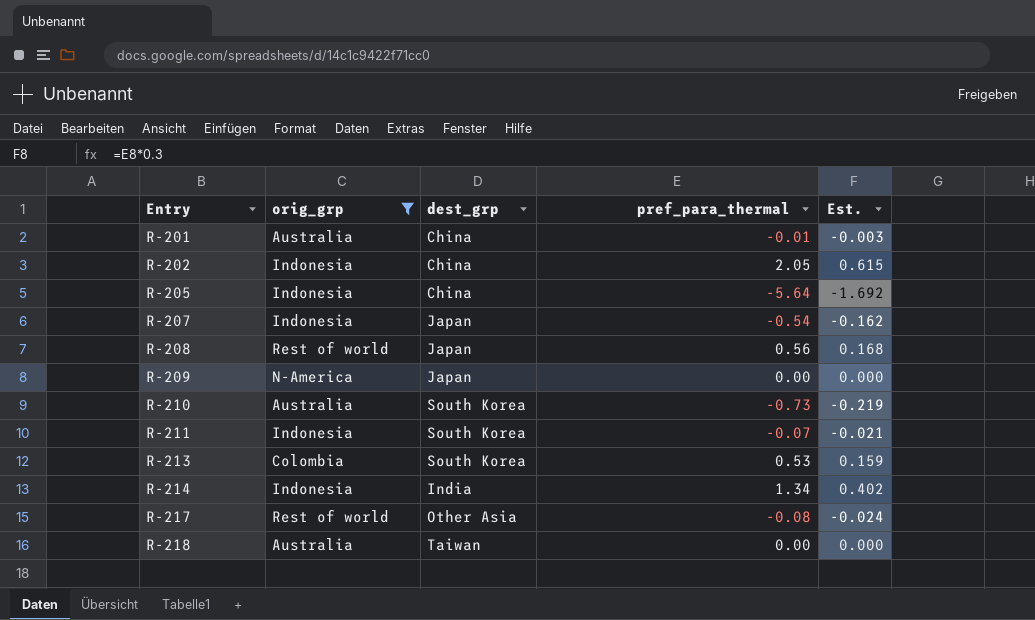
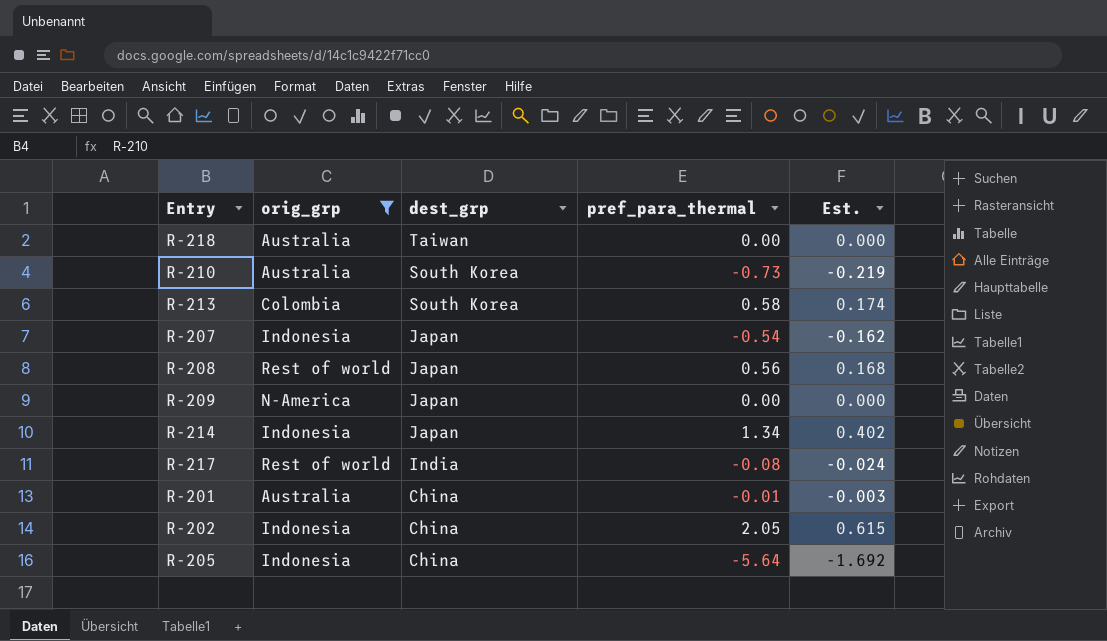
row order: Entry ascending -> dest_grp descending
row R-211: Indonesia | South Korea | -0.07 | -0.021 -> none
R-213 | pref_para_thermal: 0.53 -> 0.58
R-213 | Est.: 0.159 -> 0.174
R-214 | dest_grp: India -> Japan
R-217 | dest_grp: Other Asia -> India

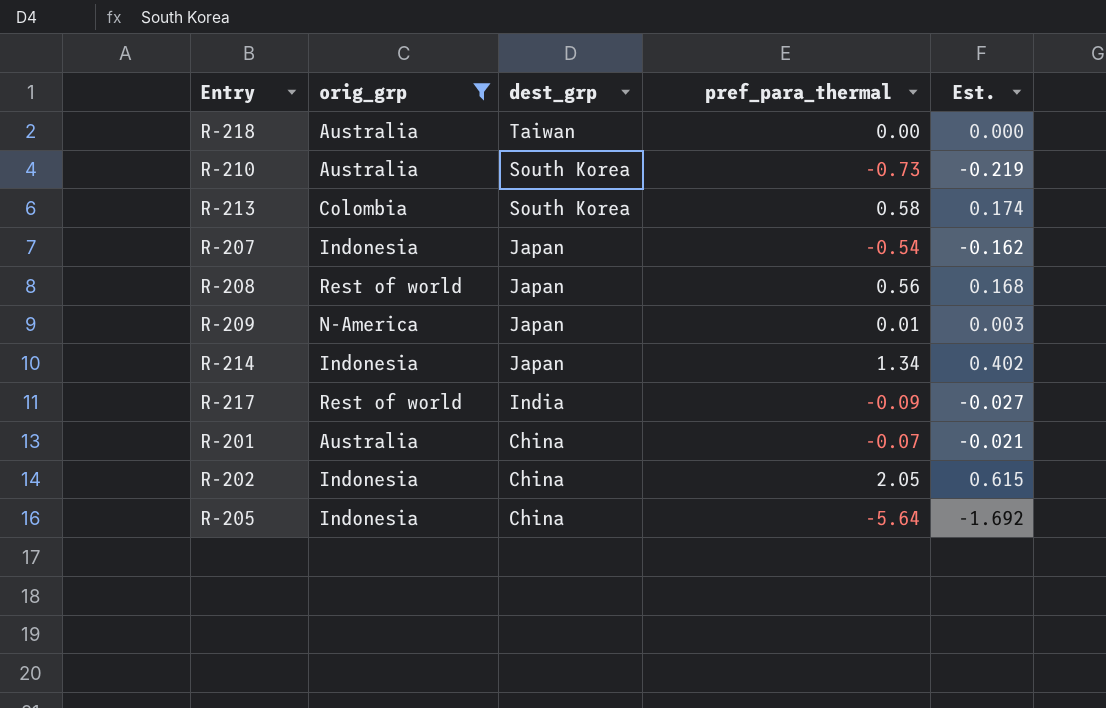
R-209 | pref_para_thermal: 0.00 -> 0.01
R-209 | Est.: 0.000 -> 0.003
R-217 | pref_para_thermal: -0.08 -> -0.09
R-217 | Est.: -0.024 -> -0.027
R-201 | pref_para_thermal: -0.01 -> -0.07
R-201 | Est.: -0.003 -> -0.021

